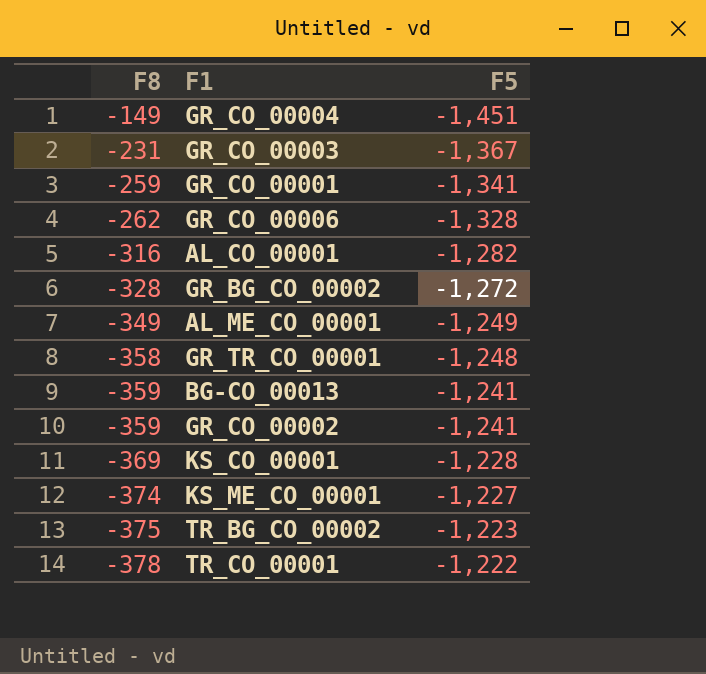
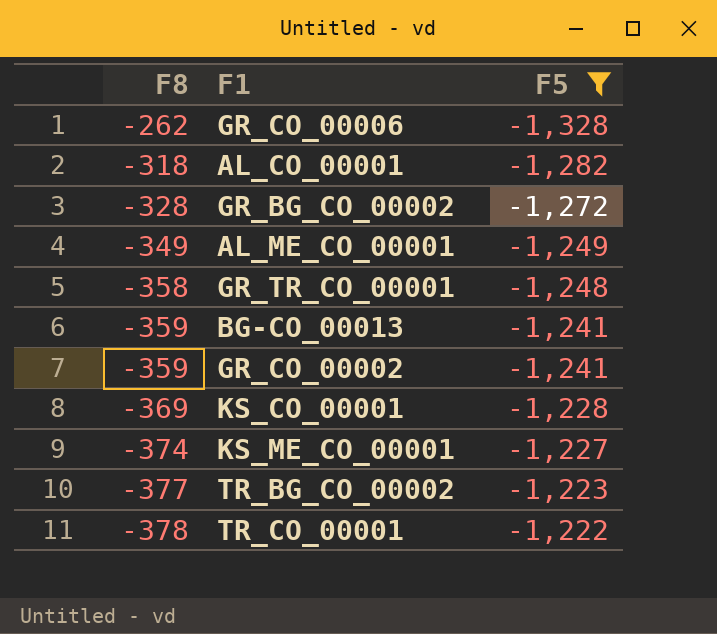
filter: none -> F5 >= -1,328
AL_CO_00001 | F8: -316 -> -318
TR_BG_CO_00002 | F8: -375 -> -377

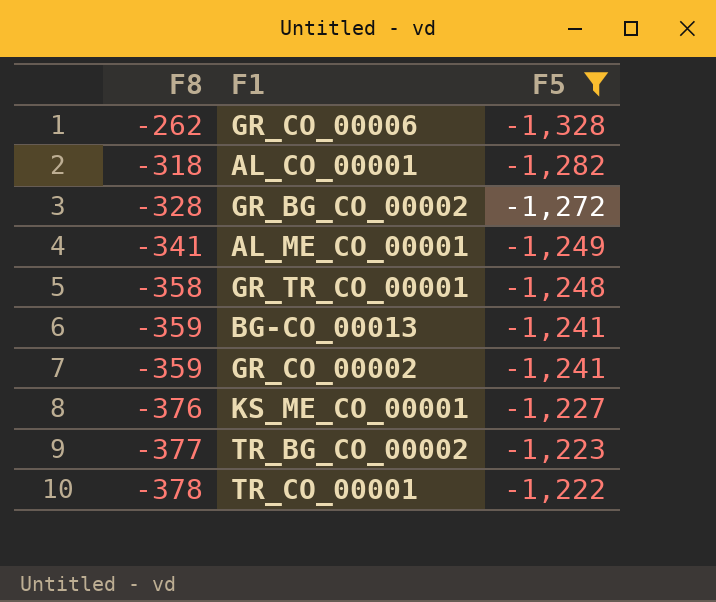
row KS_CO_00001: -369 | -1,228 -> none
AL_ME_CO_00001 | F8: -349 -> -341
KS_ME_CO_00001 | F8: -374 -> -376

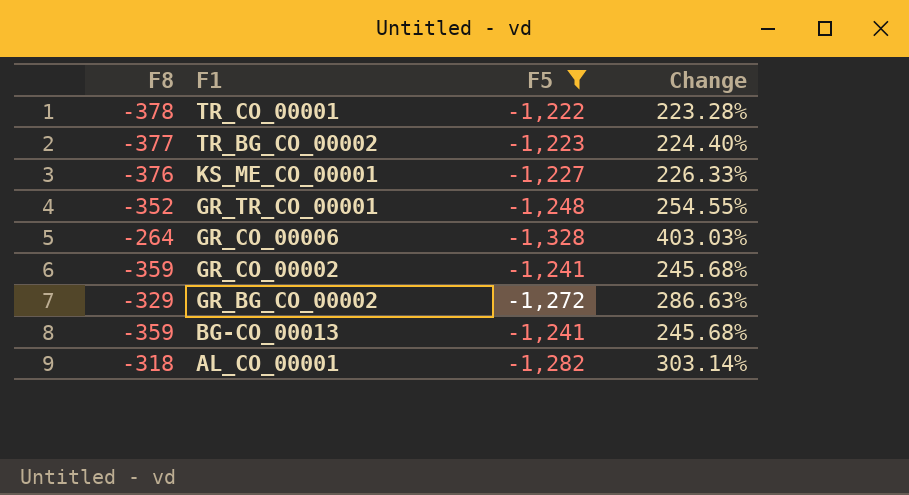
row order: F8 descending -> F1 descending
column Change | formula: none -> ([F5] - [F8]) / [F8]
row AL_ME_CO_00001: -341 | -1,249 -> none
GR_TR_CO_00001 | F8: -358 -> -352
GR_CO_00006 | F8: -262 -> -264
GR_BG_CO_00002 | F8: -328 -> -329

